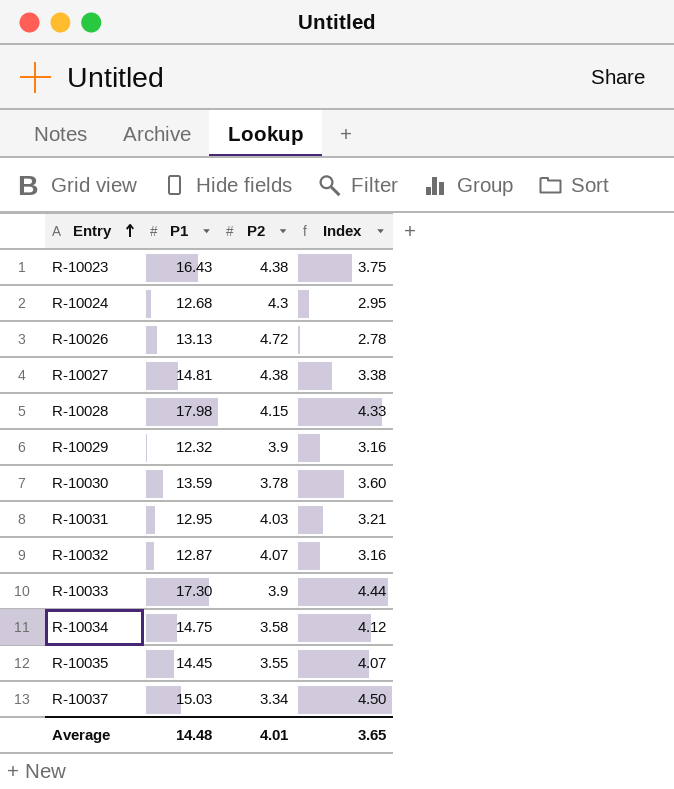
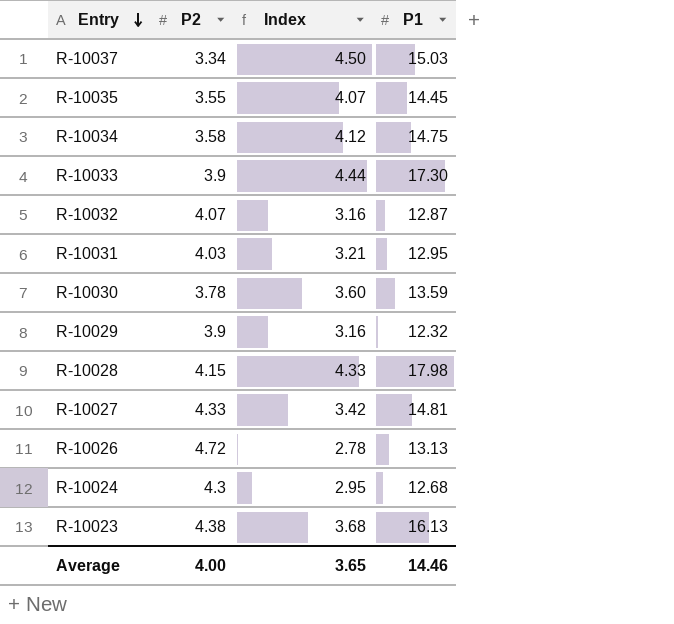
row order: Entry ascending -> Entry descending
column P1 | position: 2 -> 4
R-10027 | P2: 4.38 -> 4.33
R-10027 | Index: 3.38 -> 3.42
R-10023 | Index: 3.75 -> 3.68
R-10023 | P1: 16.43 -> 16.13
Average | P2: 4.01 -> 4.00
Average | P1: 14.48 -> 14.46

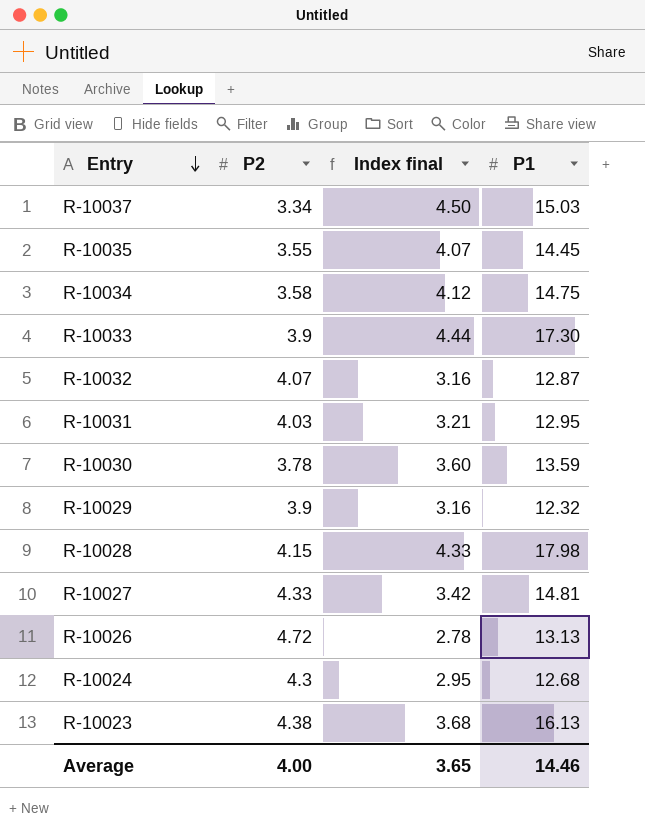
column name: Index -> Index final

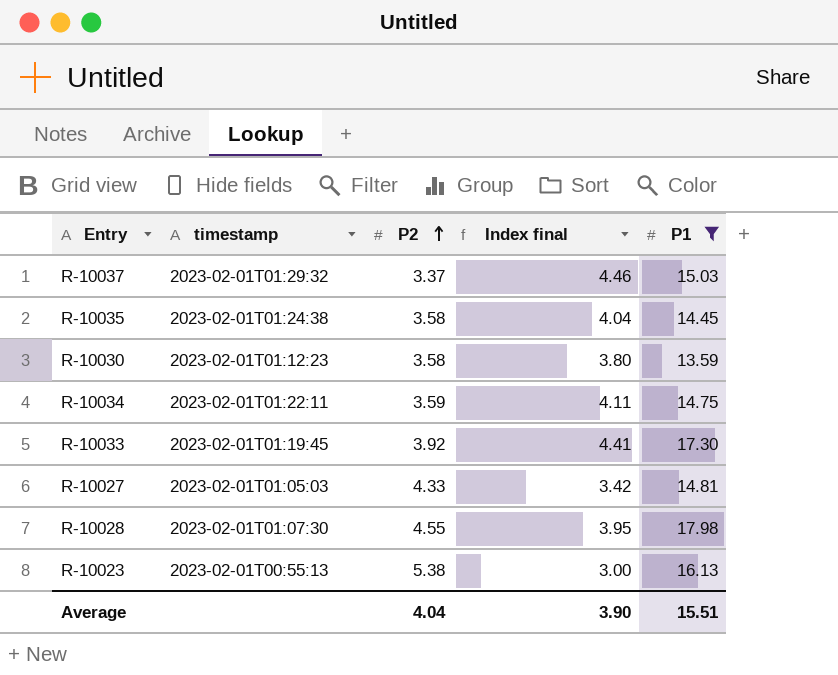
filter: none -> P1 >= 13.59
row order: Entry descending -> P2 ascending
column timestamp | position: none -> 2
R-10037 | P2: 3.34 -> 3.37
R-10037 | Index final: 4.50 -> 4.46
R-10035 | P2: 3.55 -> 3.58
R-10035 | Index final: 4.07 -> 4.04
R-10030 | P2: 3.78 -> 3.58
R-10030 | Index final: 3.60 -> 3.80
R-10034 | P2: 3.58 -> 3.59
R-10034 | Index final: 4.12 -> 4.11
R-10033 | P2: 3.9 -> 3.92
R-10033 | Index final: 4.44 -> 4.41
R-10028 | P2: 4.15 -> 4.55
R-10028 | Index final: 4.33 -> 3.95
R-10023 | P2: 4.38 -> 5.38
R-10023 | Index final: 3.68 -> 3.00
Average | P2: 4.00 -> 4.04
Average | Index final: 3.65 -> 3.90
Average | P1: 14.46 -> 15.51

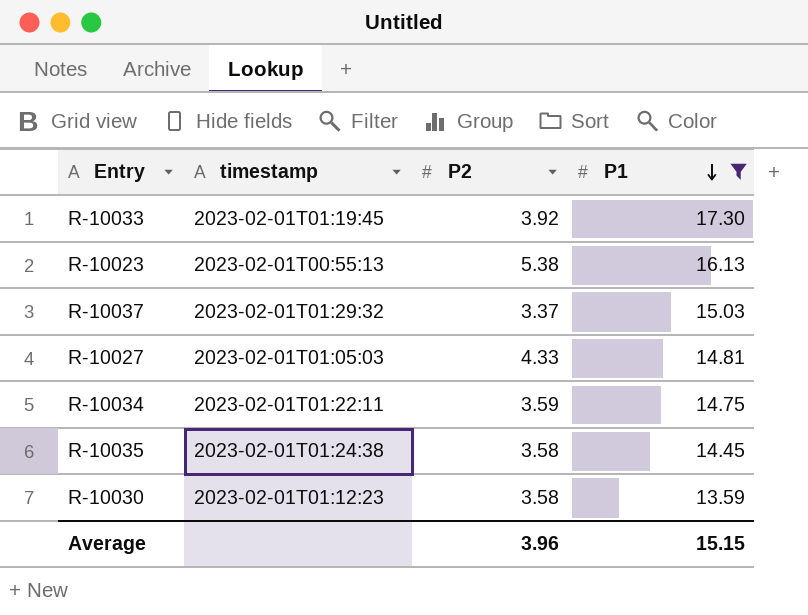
row order: P2 ascending -> P1 descending
column Index final | formula: [P1] / [P2] -> none
row R-10028: 2023-02-01T01:07:30 | 4.55 | 3.95 | 17.98 -> none
Average | P2: 4.04 -> 3.96
Average | P1: 15.51 -> 15.15

